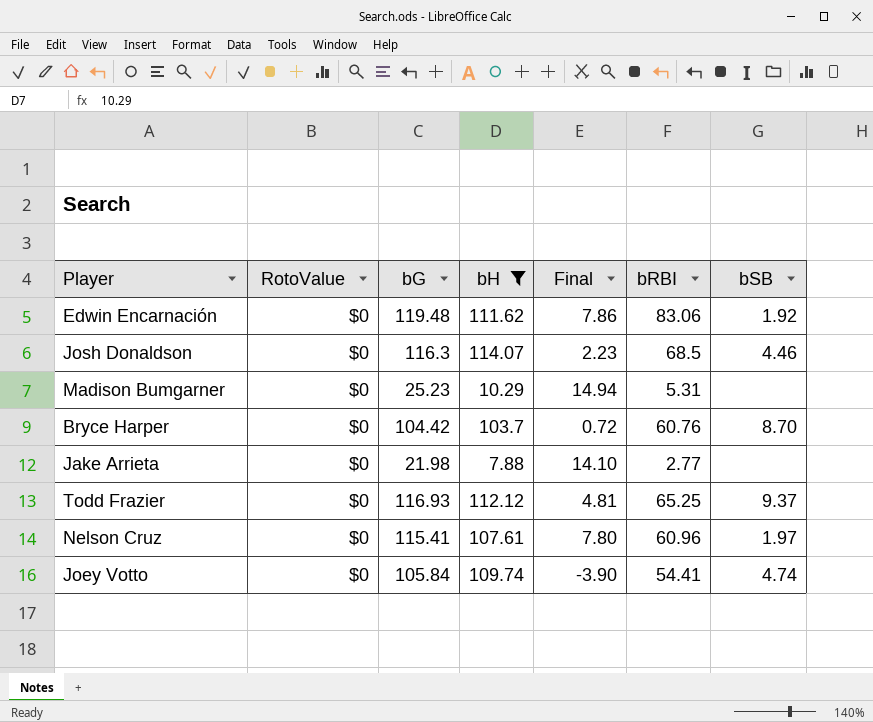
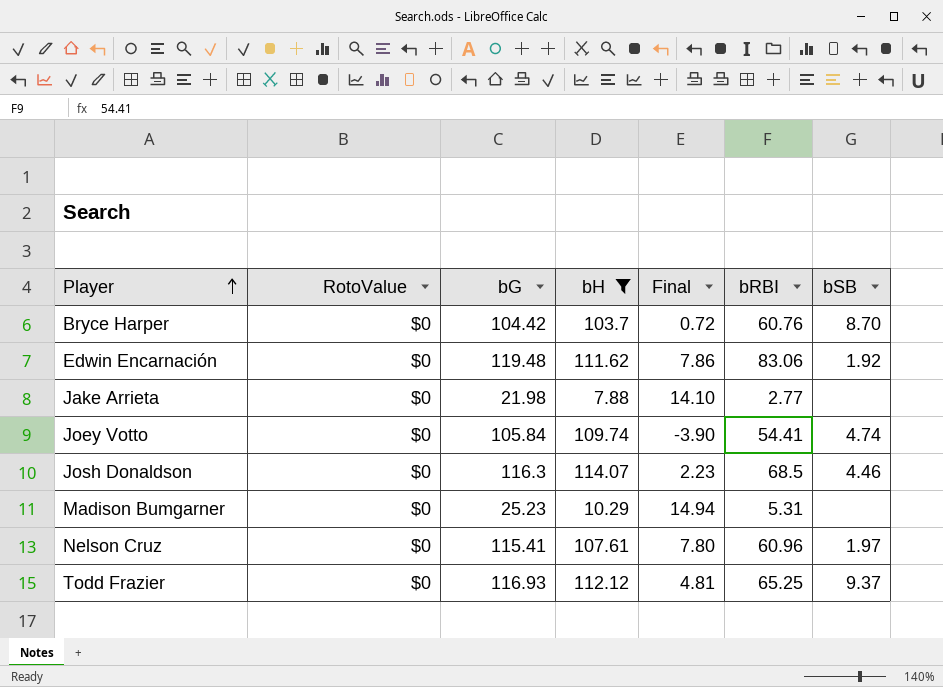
row order: none -> Player ascending

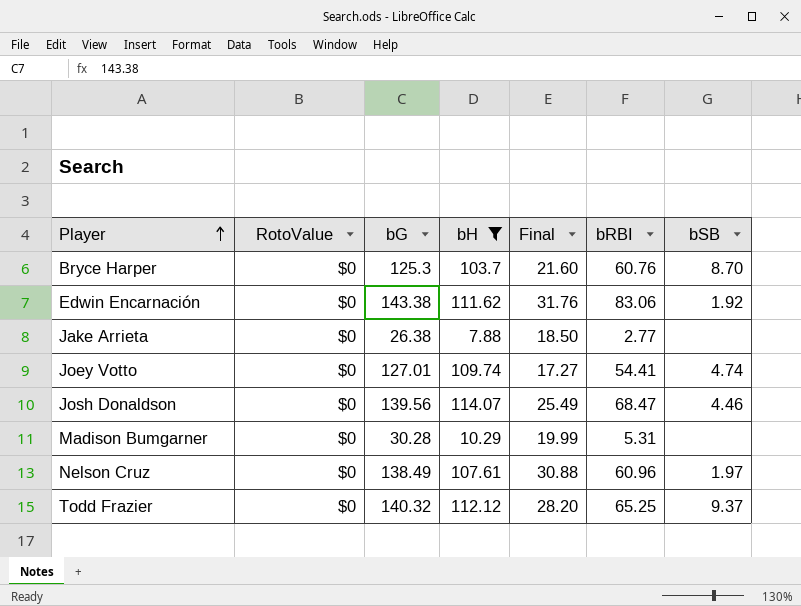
Bryce Harper | bG: 104.42 -> 125.3
Bryce Harper | Final: 0.72 -> 21.60
Edwin Encarnación | bG: 119.48 -> 143.38
Edwin Encarnación | Final: 7.86 -> 31.76
Jake Arrieta | bG: 21.98 -> 26.38
Jake Arrieta | Final: 14.10 -> 18.50
Joey Votto | bG: 105.84 -> 127.01
Joey Votto | Final: -3.90 -> 17.27
Josh Donaldson | bG: 116.3 -> 139.56
Josh Donaldson | Final: 2.23 -> 25.49
Josh Donaldson | bRBI: 68.5 -> 68.47
Madison Bumgarner | bG: 25.23 -> 30.28
Madison Bumgarner | Final: 14.94 -> 19.99
Nelson Cruz | bG: 115.41 -> 138.49
Nelson Cruz | Final: 7.80 -> 30.88
Todd Frazier | bG: 116.93 -> 140.32
Todd Frazier | Final: 4.81 -> 28.20

